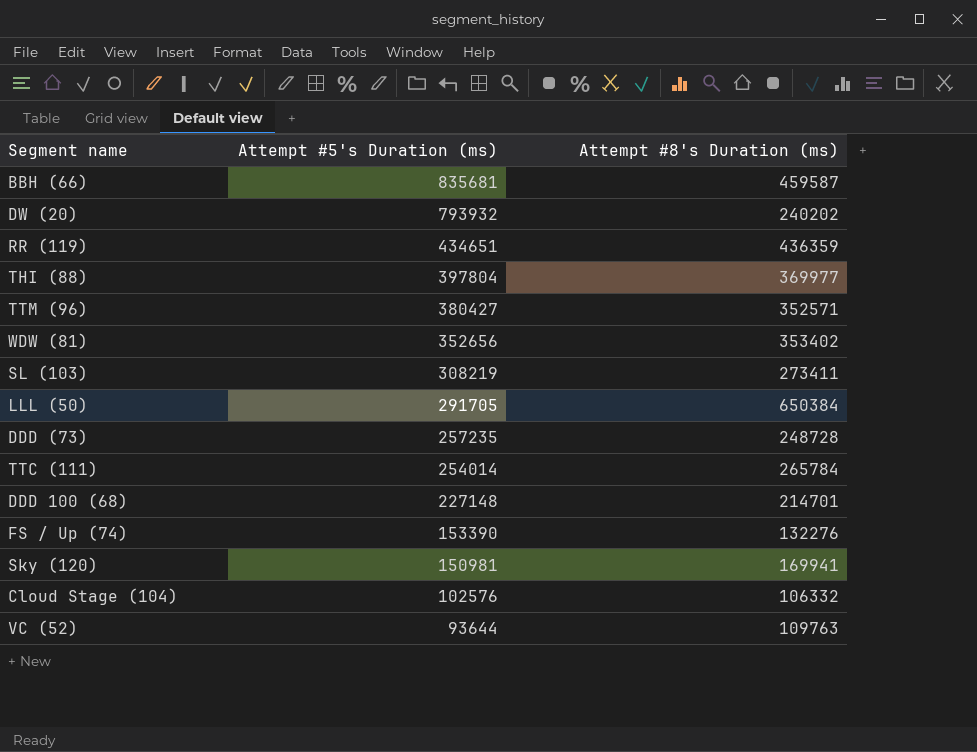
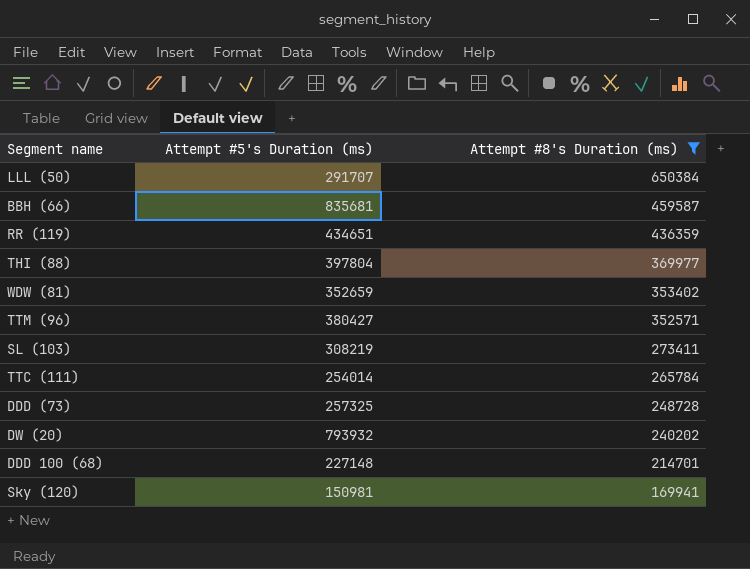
filter: none -> Attempt #8's Duration (ms) >= 169941
row order: Attempt #5's Duration (ms) descending -> Attempt #8's Duration (ms) descending
LLL (50) | Attempt #5's Duration (ms): 291705 -> 291707
WDW (81) | Attempt #5's Duration (ms): 352656 -> 352659
DDD (73) | Attempt #5's Duration (ms): 257235 -> 257325

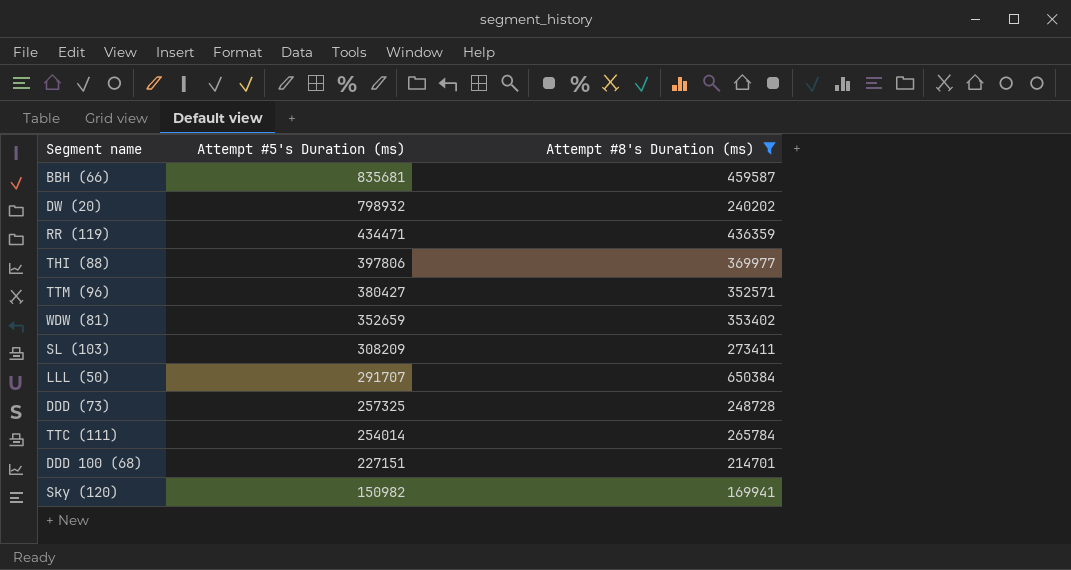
row order: Attempt #8's Duration (ms) descending -> Attempt #5's Duration (ms) descending
DW (20) | Attempt #5's Duration (ms): 793932 -> 798932
RR (119) | Attempt #5's Duration (ms): 434651 -> 434471
THI (88) | Attempt #5's Duration (ms): 397804 -> 397806
SL (103) | Attempt #5's Duration (ms): 308219 -> 308209
DDD 100 (68) | Attempt #5's Duration (ms): 227148 -> 227151
Sky (120) | Attempt #5's Duration (ms): 150981 -> 150982

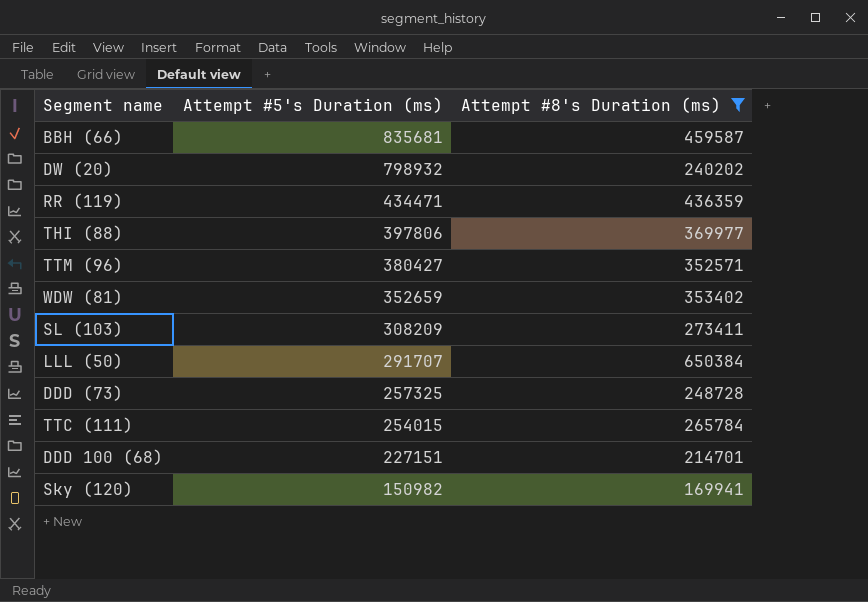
TTC (111) | Attempt #5's Duration (ms): 254014 -> 254015

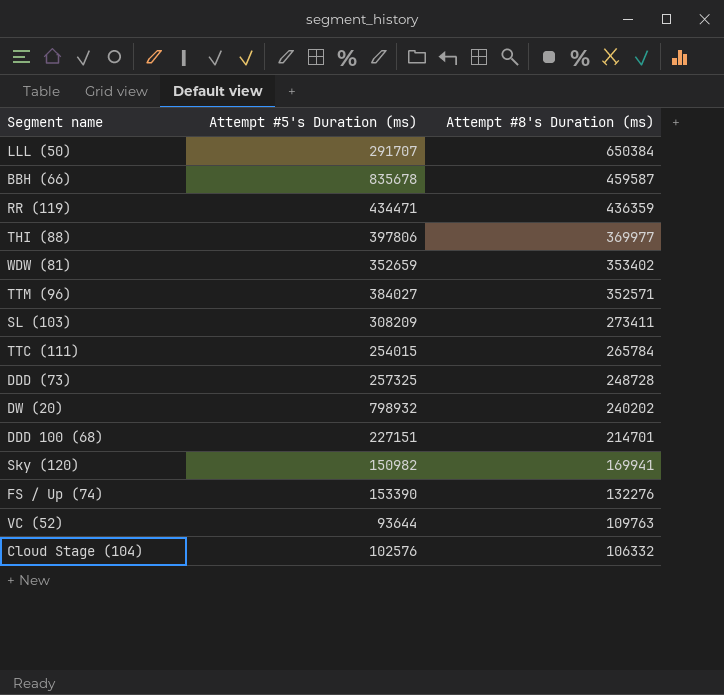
filter: Attempt #8's Duration (ms) >= 169941 -> none
row order: Attempt #5's Duration (ms) descending -> Attempt #8's Duration (ms) descending
BBH (66) | Attempt #5's Duration (ms): 835681 -> 835678
TTM (96) | Attempt #5's Duration (ms): 380427 -> 384027

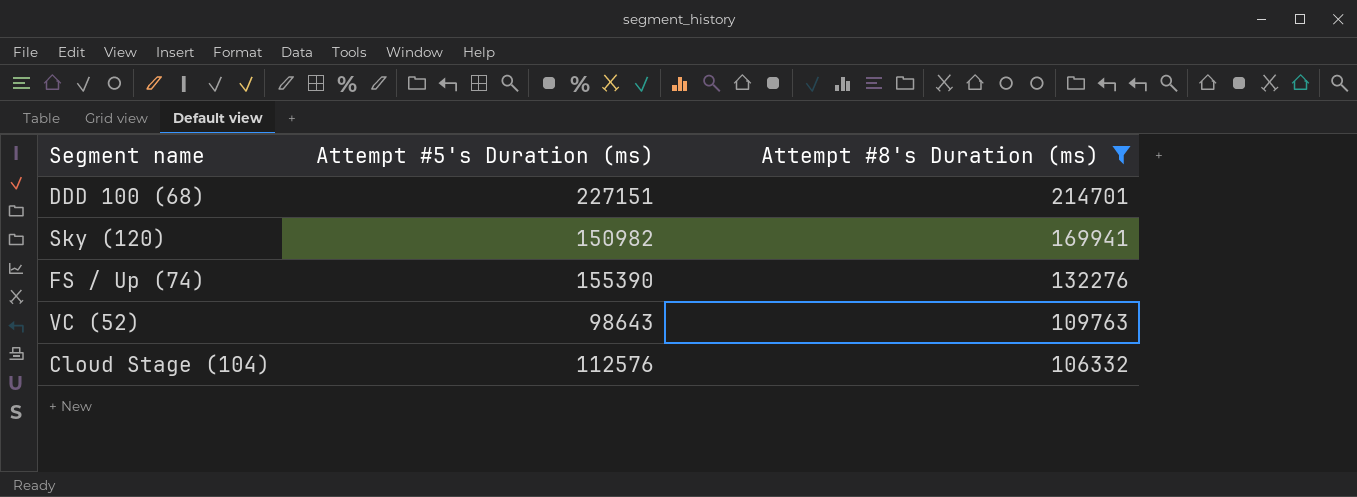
filter: none -> Attempt #8's Duration (ms) <= 214701
FS / Up (74) | Attempt #5's Duration (ms): 153390 -> 155390
VC (52) | Attempt #5's Duration (ms): 93644 -> 98643
Cloud Stage (104) | Attempt #5's Duration (ms): 102576 -> 112576

